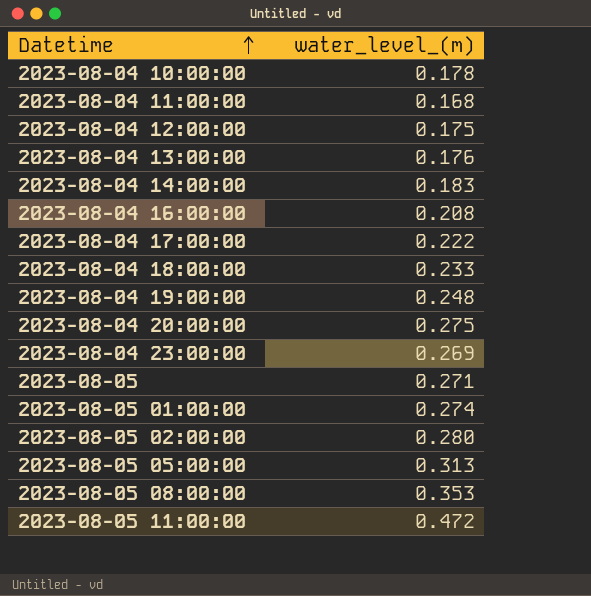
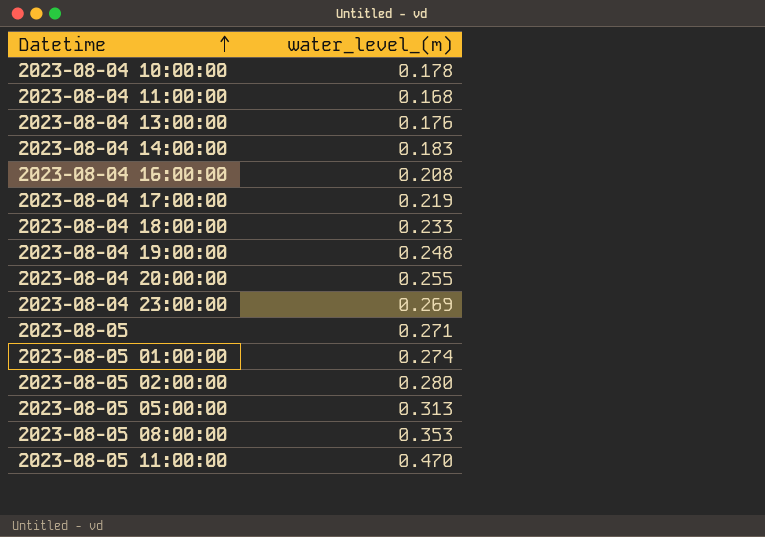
row 2023-08-04 12:00:00: 0.175 -> none
2023-08-04 17:00:00 | water_level_(m): 0.222 -> 0.219
2023-08-04 20:00:00 | water_level_(m): 0.275 -> 0.255
2023-08-05 11:00:00 | water_level_(m): 0.472 -> 0.470

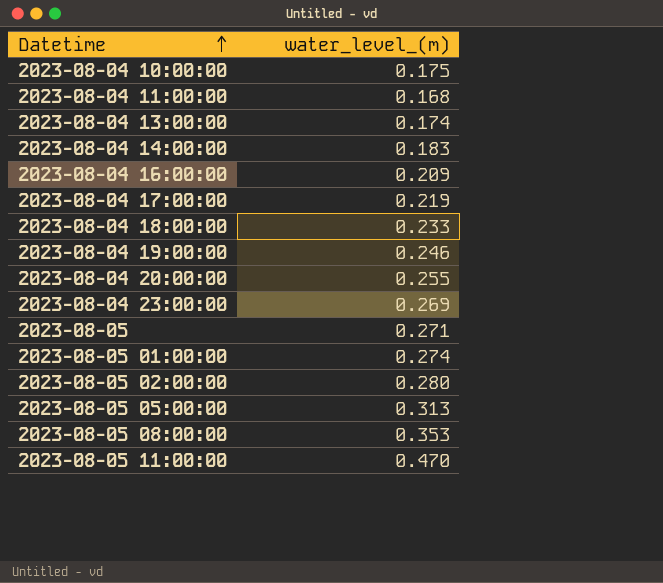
2023-08-04 10:00:00 | water_level_(m): 0.178 -> 0.175
2023-08-04 13:00:00 | water_level_(m): 0.176 -> 0.174
2023-08-04 16:00:00 | water_level_(m): 0.208 -> 0.209
2023-08-04 19:00:00 | water_level_(m): 0.248 -> 0.246

